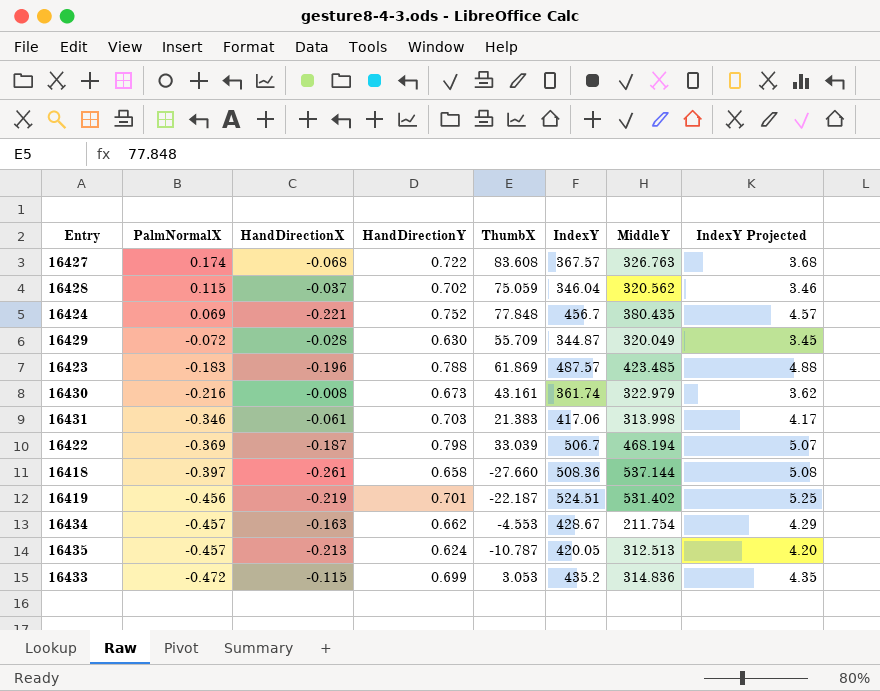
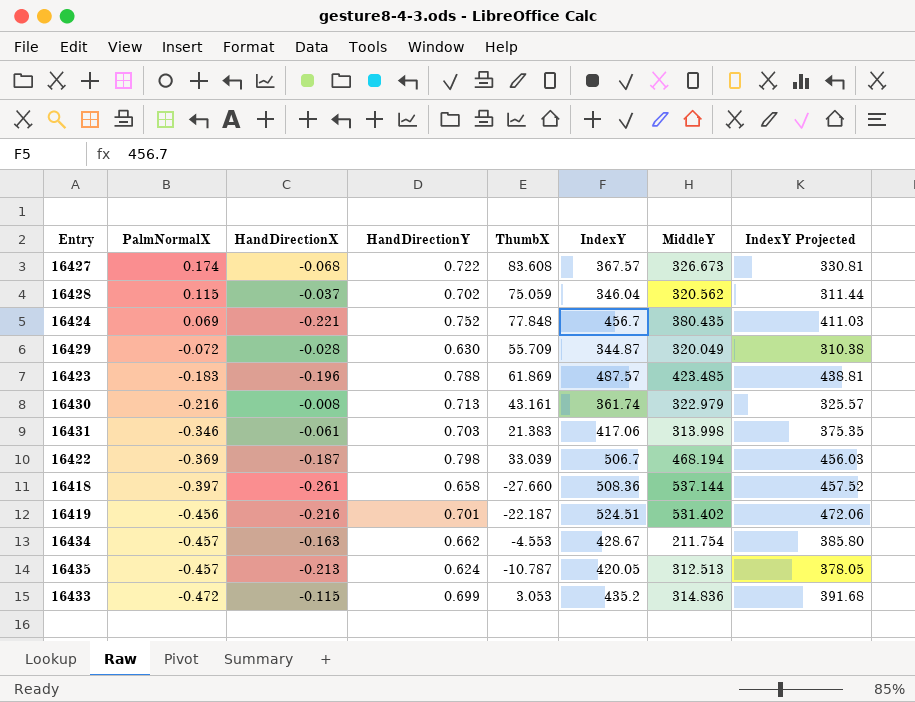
column IndexY Projected | formula: [IndexY] * 0.01 -> [IndexY] * 0.9
16427 | MiddleY: 326.763 -> 326.673
16430 | HandDirectionY: 0.673 -> 0.713
16419 | HandDirectionX: -0.219 -> -0.216

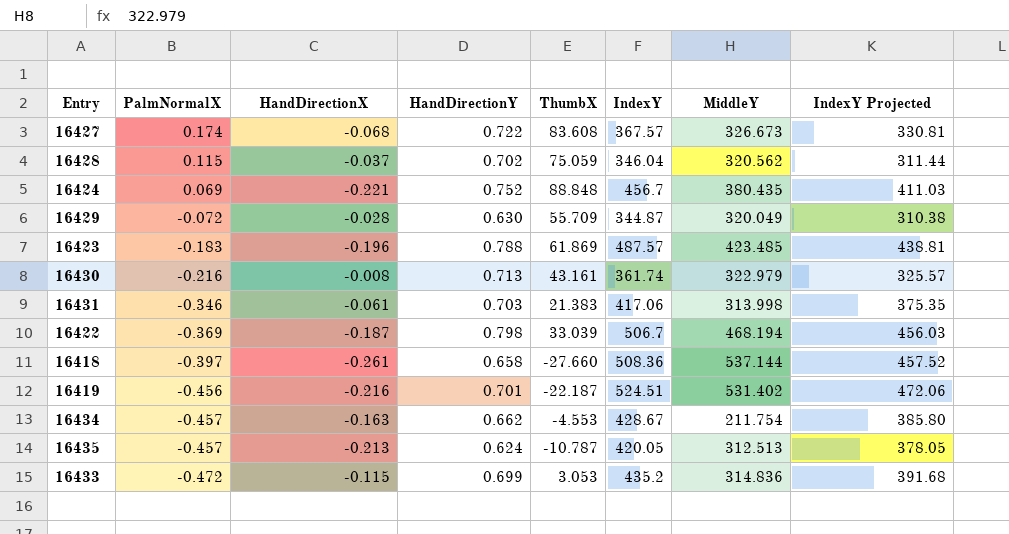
16424 | ThumbX: 77.848 -> 88.848

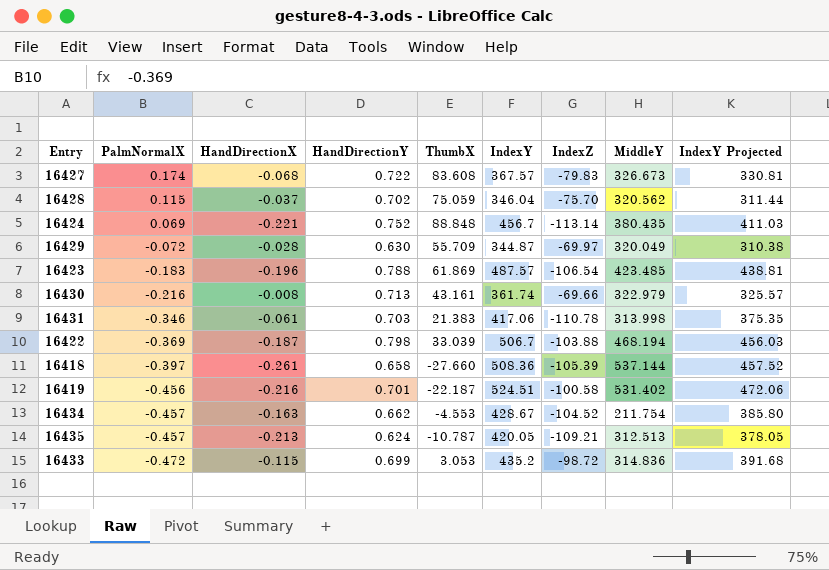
column IndexZ | position: none -> 7

